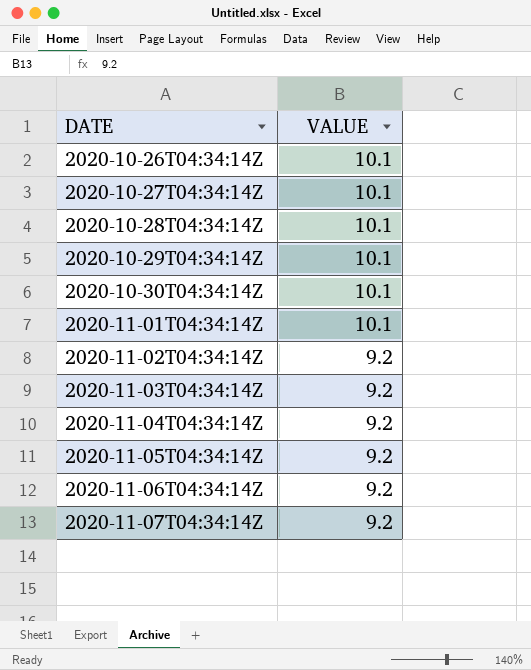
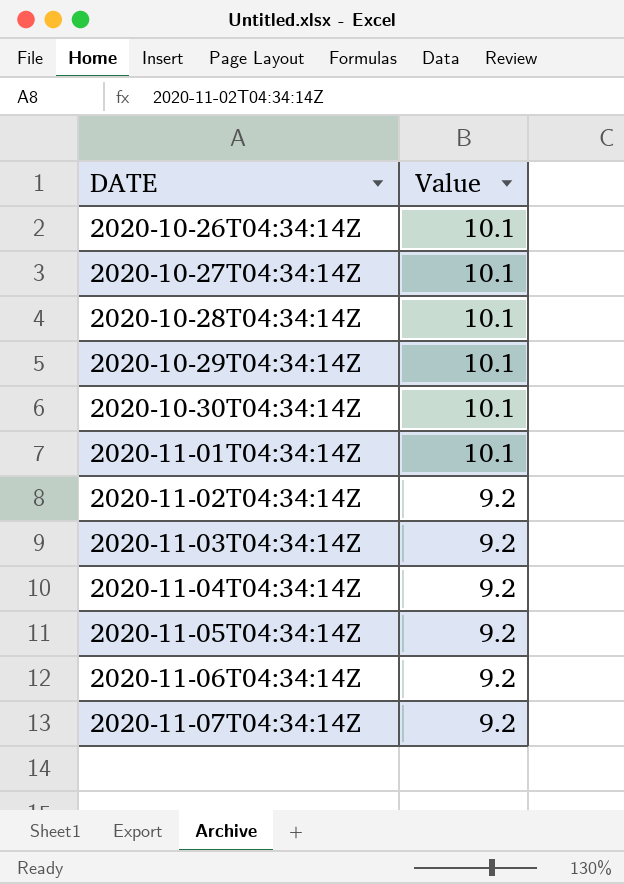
column name: VALUE -> Value

